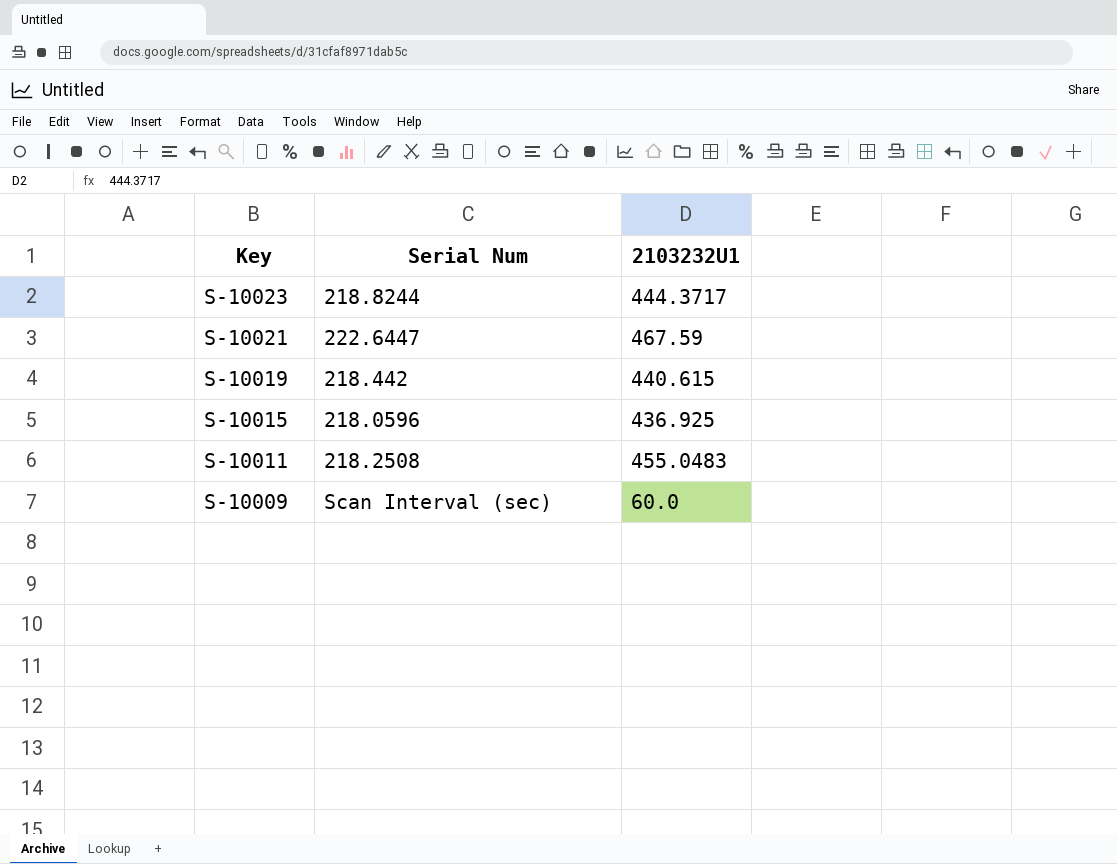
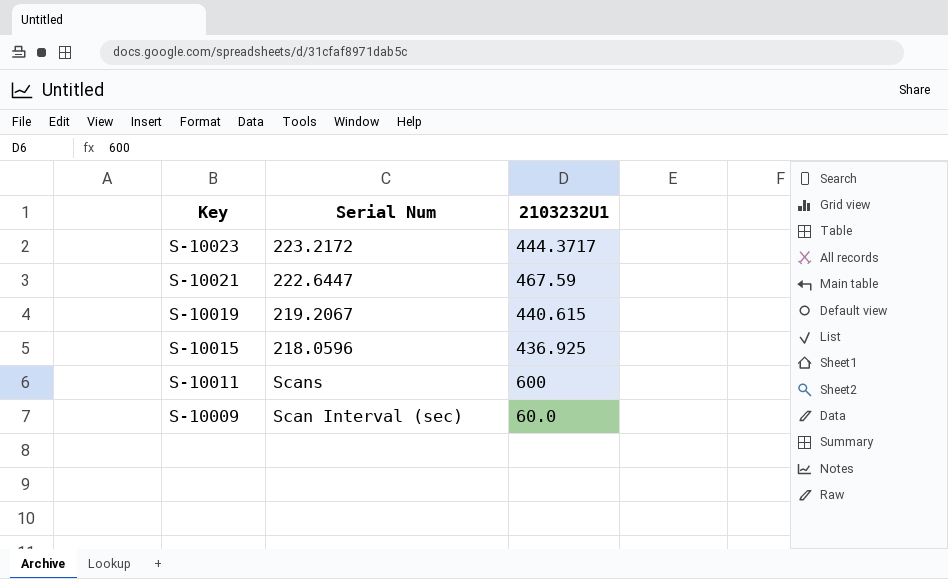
S-10023 | Serial Num: 218.8244 -> 223.2172
S-10019 | Serial Num: 218.442 -> 219.2067
S-10011 | Serial Num: 218.2508 -> Scans
S-10011 | 2103232U1: 455.0483 -> 600

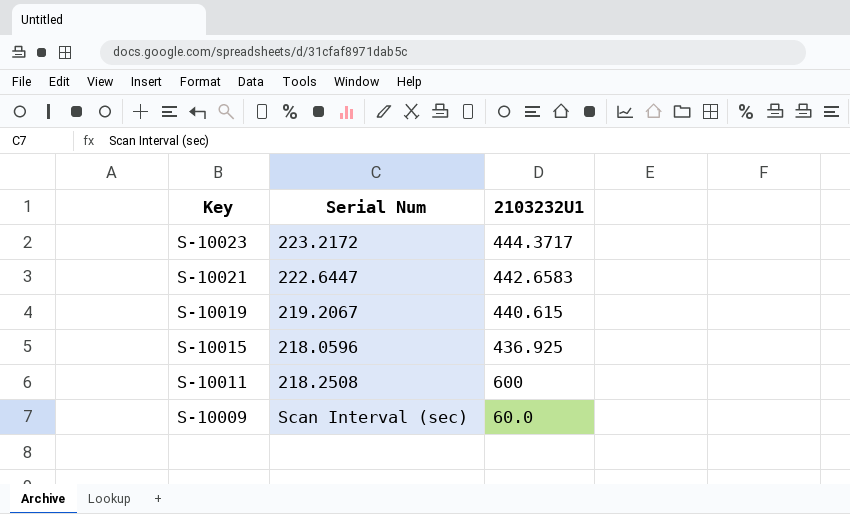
S-10021 | 2103232U1: 467.59 -> 442.6583
S-10011 | Serial Num: Scans -> 218.2508

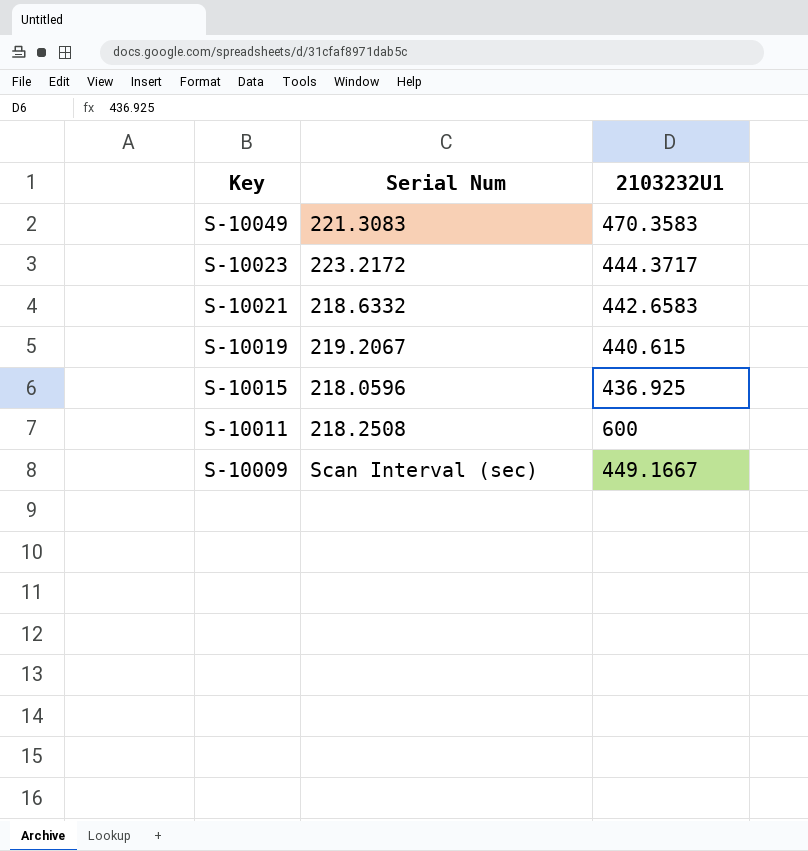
row S-10049: none -> 221.3083 | 470.3583
S-10021 | Serial Num: 222.6447 -> 218.6332
S-10009 | 2103232U1: 60.0 -> 449.1667

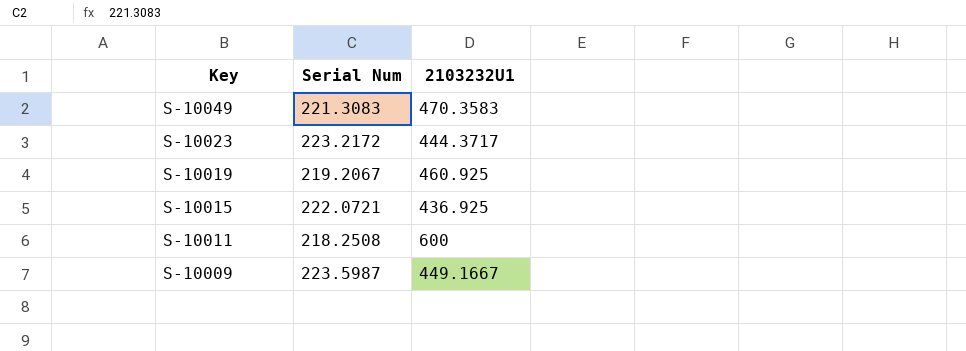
row S-10021: 218.6332 | 442.6583 -> none
S-10019 | 2103232U1: 440.615 -> 460.925
S-10015 | Serial Num: 218.0596 -> 222.0721
S-10009 | Serial Num: Scan Interval (sec) -> 223.5987

